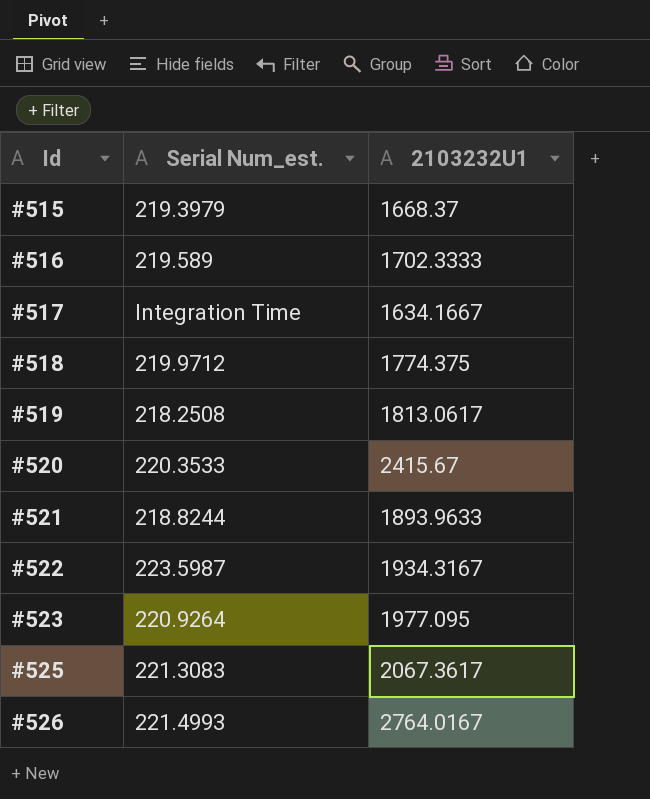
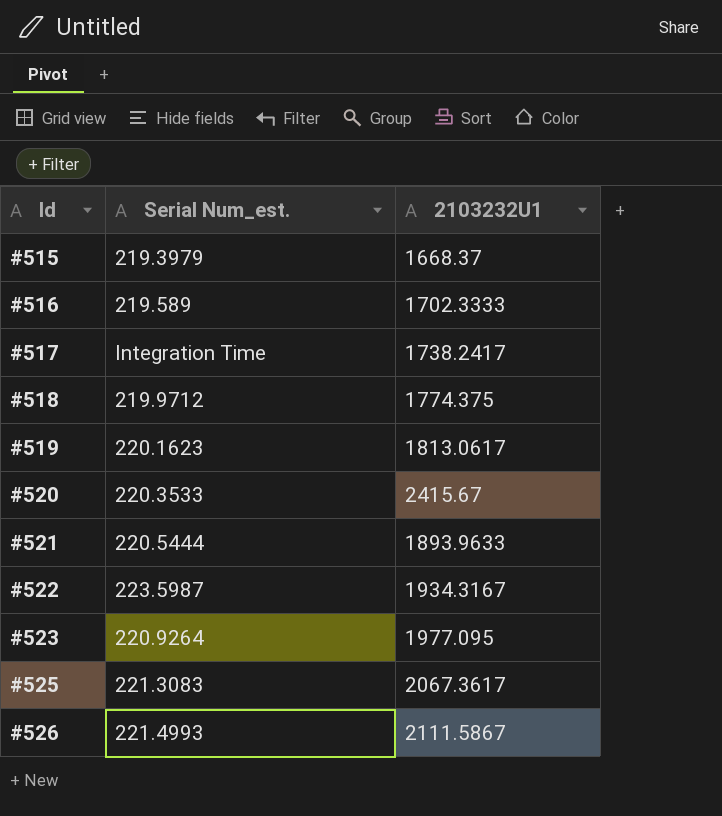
#517 | 2103232U1: 1634.1667 -> 1738.2417
#519 | Serial Num_est.: 218.2508 -> 220.1623
#521 | Serial Num_est.: 218.8244 -> 220.5444
#526 | 2103232U1: 2764.0167 -> 2111.5867

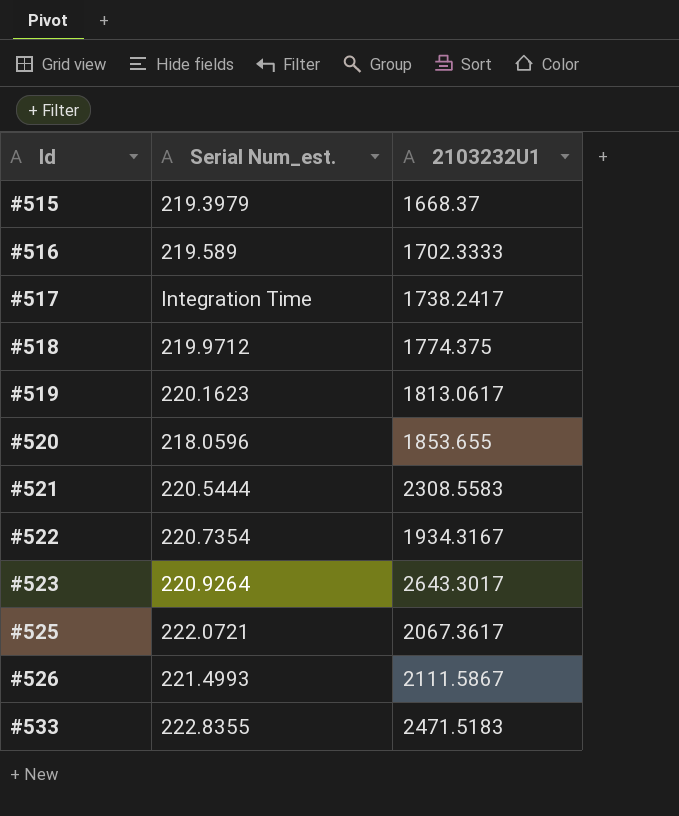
#520 | Serial Num_est.: 220.3533 -> 218.0596
#520 | 2103232U1: 2415.67 -> 1853.655
#521 | 2103232U1: 1893.9633 -> 2308.5583
#522 | Serial Num_est.: 223.5987 -> 220.7354
#523 | 2103232U1: 1977.095 -> 2643.3017
#525 | Serial Num_est.: 221.3083 -> 222.0721
row #533: none -> 222.8355 | 2471.5183

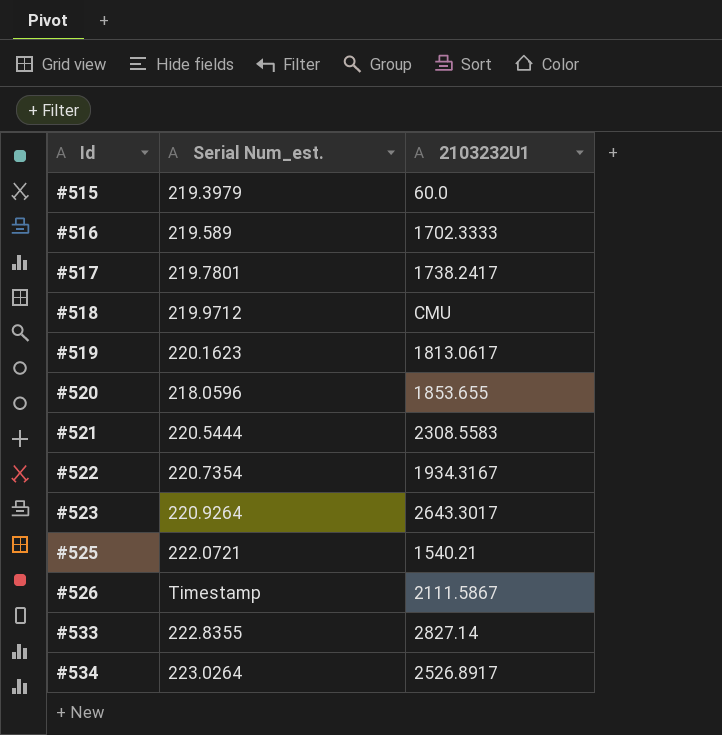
#515 | 2103232U1: 1668.37 -> 60.0
#517 | Serial Num_est.: Integration Time -> 219.7801
#518 | 2103232U1: 1774.375 -> CMU
#525 | 2103232U1: 2067.3617 -> 1540.21
#526 | Serial Num_est.: 221.4993 -> Timestamp
#533 | 2103232U1: 2471.5183 -> 2827.14
row #534: none -> 223.0264 | 2526.8917

